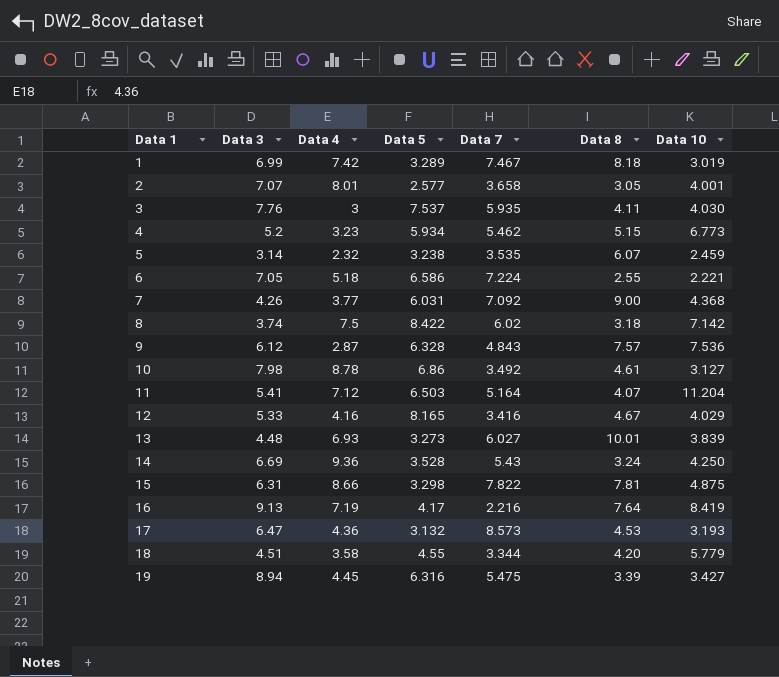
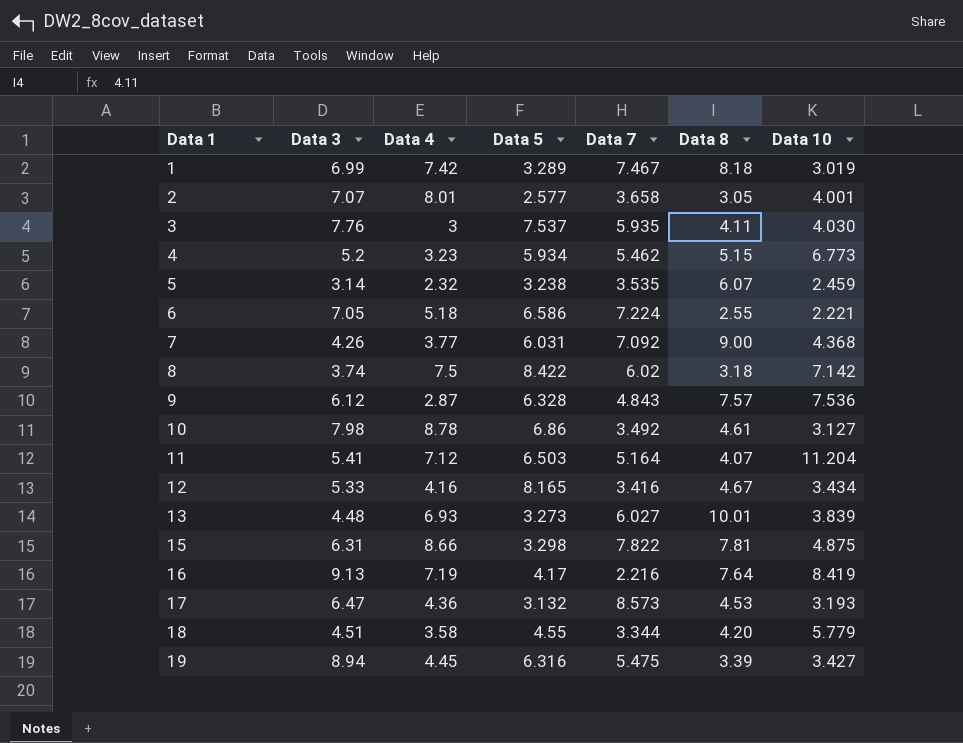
row 14: 6.69 | 9.36 | 3.528 | 5.43 | 3.24 | 4.250 -> none
12 | Data 10: 4.029 -> 3.434

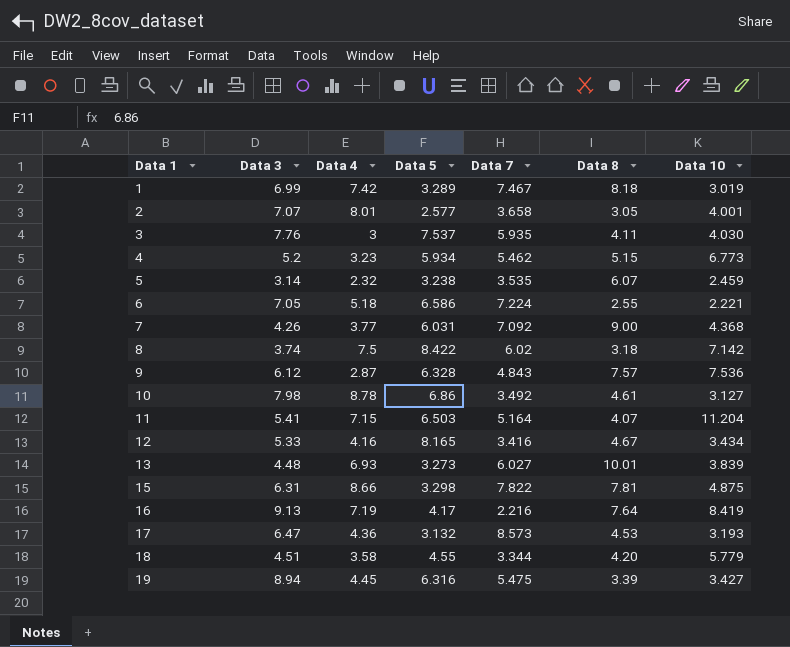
11 | Data 4: 7.12 -> 7.15

